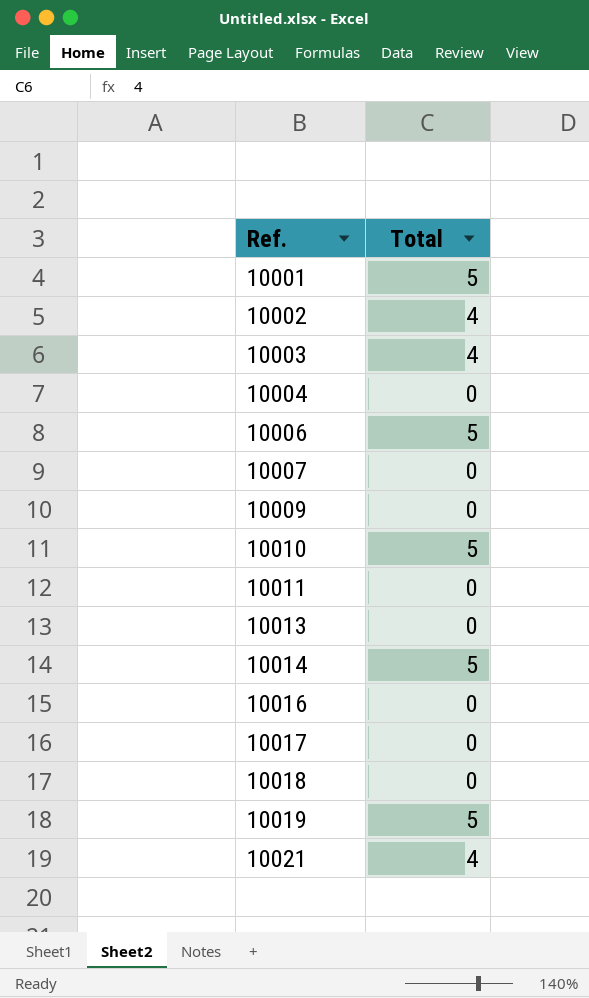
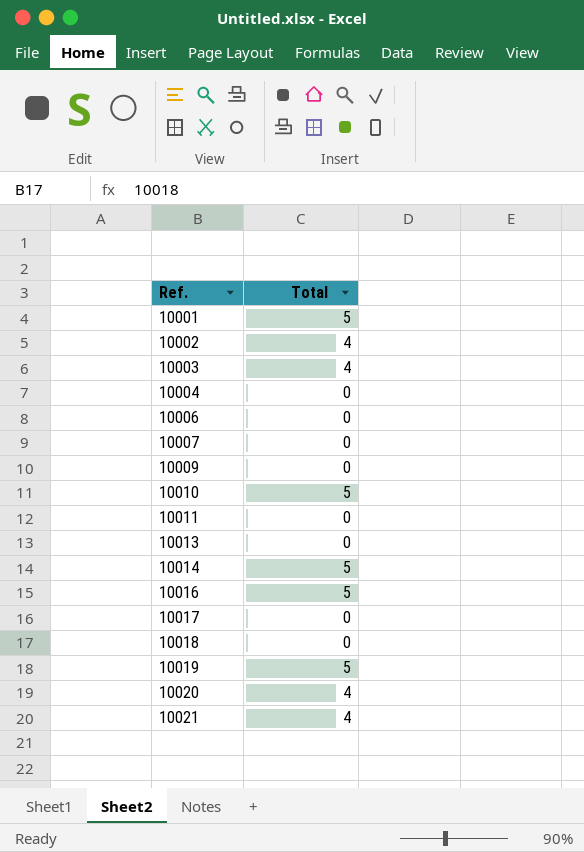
10006 | Total: 5 -> 0
10016 | Total: 0 -> 5
row 10020: none -> 4

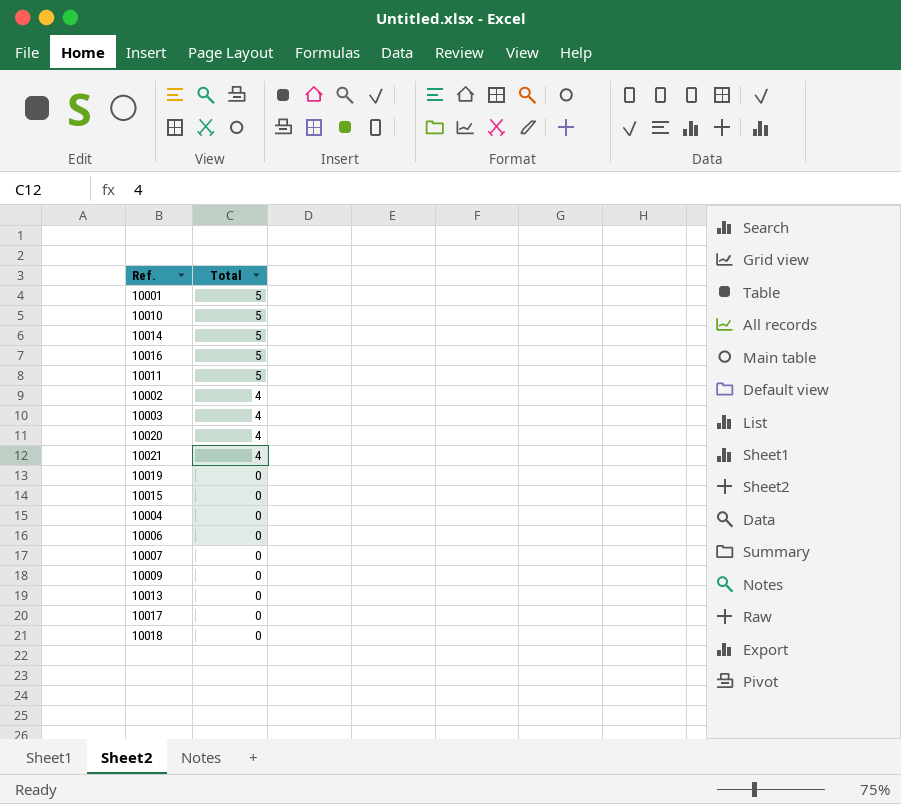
row order: Ref. ascending -> Total descending
10011 | Total: 0 -> 5
10019 | Total: 5 -> 0
row 10015: none -> 0

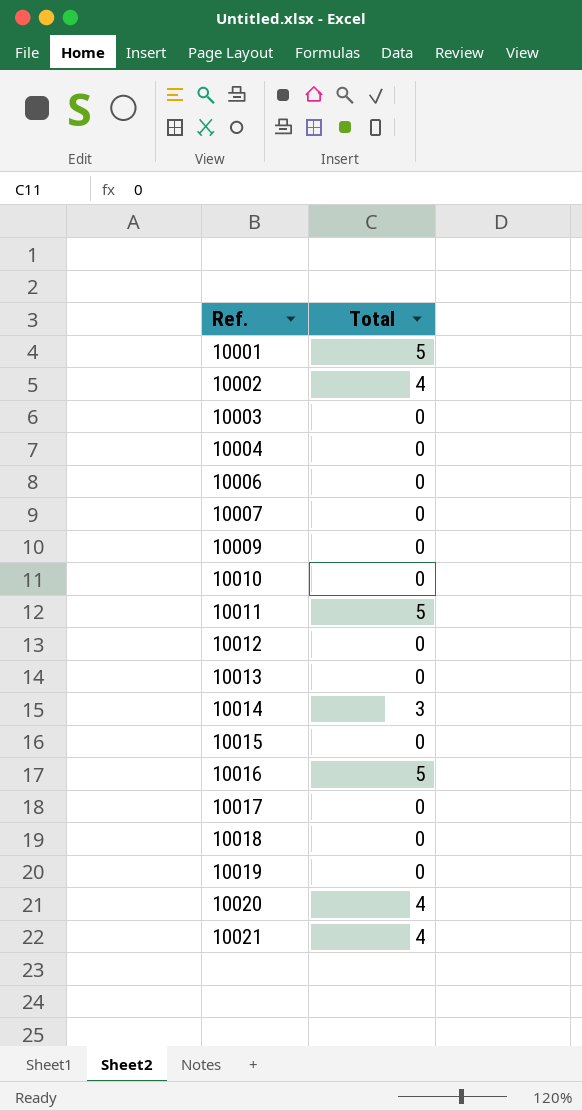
row order: Total descending -> Ref. ascending
10003 | Total: 4 -> 0
10010 | Total: 5 -> 0
row 10012: none -> 0
10014 | Total: 5 -> 3

